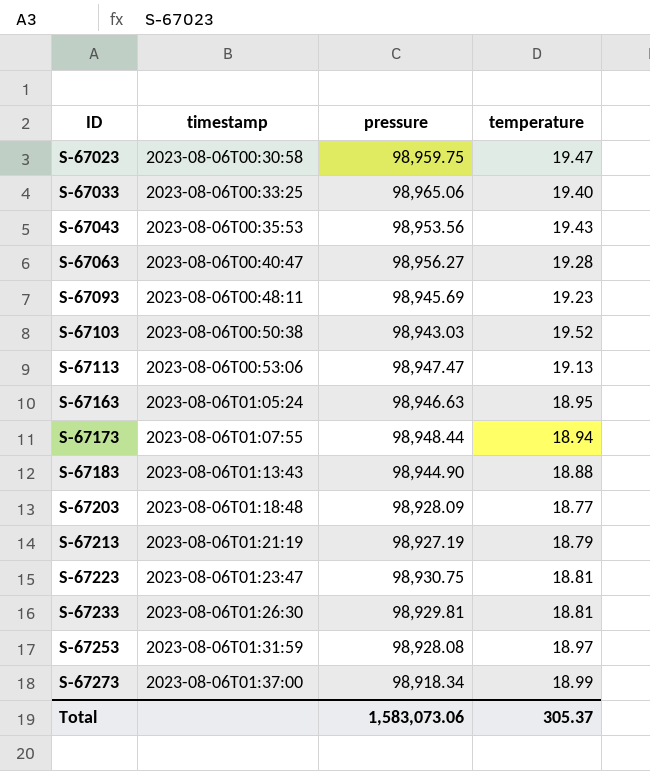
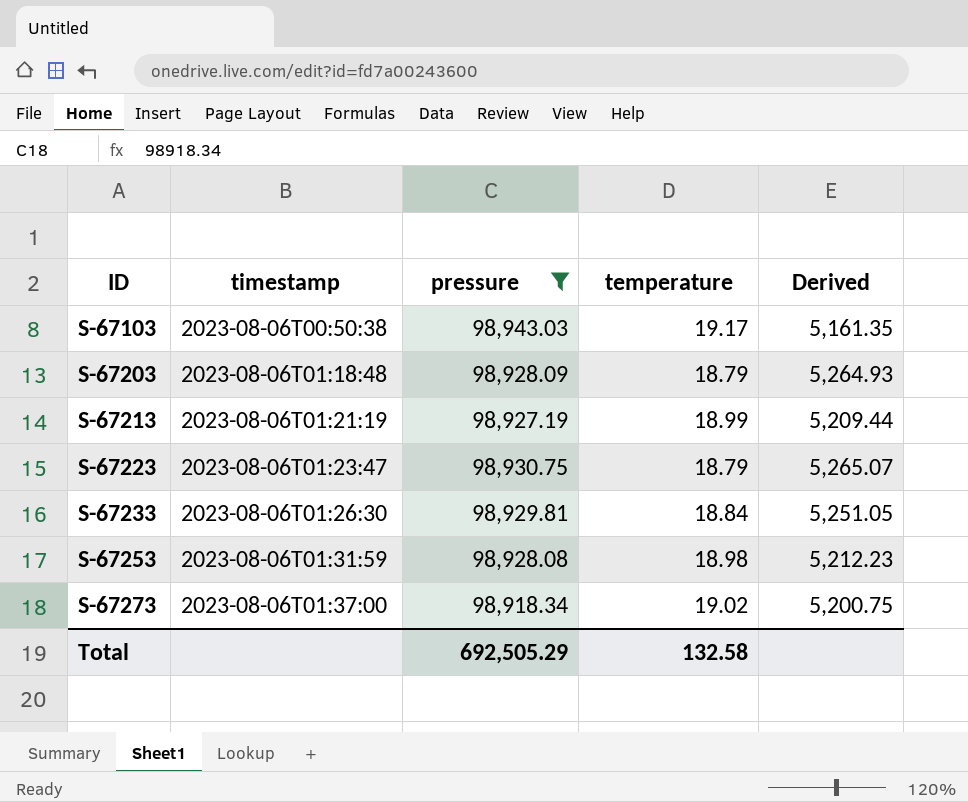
filter: none -> pressure <= 98,943.03
column Derived | formula: none -> [pressure] / [temperature]
S-67103 | temperature: 19.52 -> 19.17
S-67203 | temperature: 18.77 -> 18.79
S-67213 | temperature: 18.79 -> 18.99
S-67223 | temperature: 18.81 -> 18.79
S-67233 | temperature: 18.81 -> 18.84
S-67253 | temperature: 18.97 -> 18.98
S-67273 | temperature: 18.99 -> 19.02
Total | pressure: 1,583,073.06 -> 692,505.29
Total | temperature: 305.37 -> 132.58

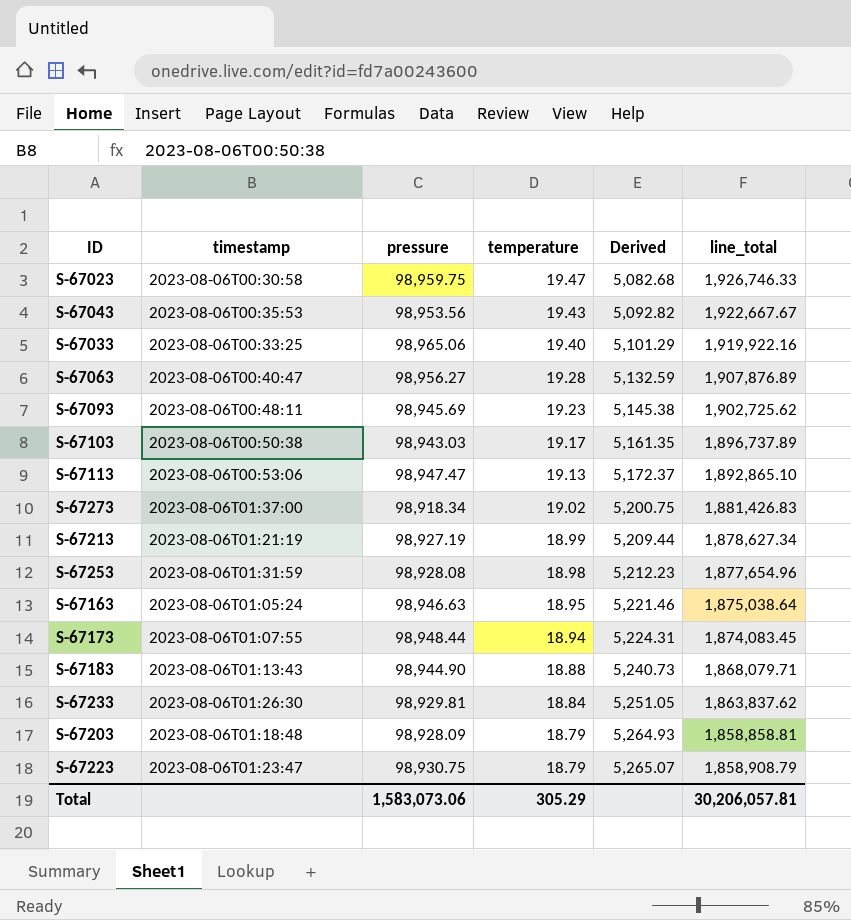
filter: pressure <= 98,943.03 -> none
row order: ID ascending -> temperature descending
column line_total | formula: none -> [pressure] * [temperature]
Total | pressure: 692,505.29 -> 1,583,073.06
Total | temperature: 132.58 -> 305.29

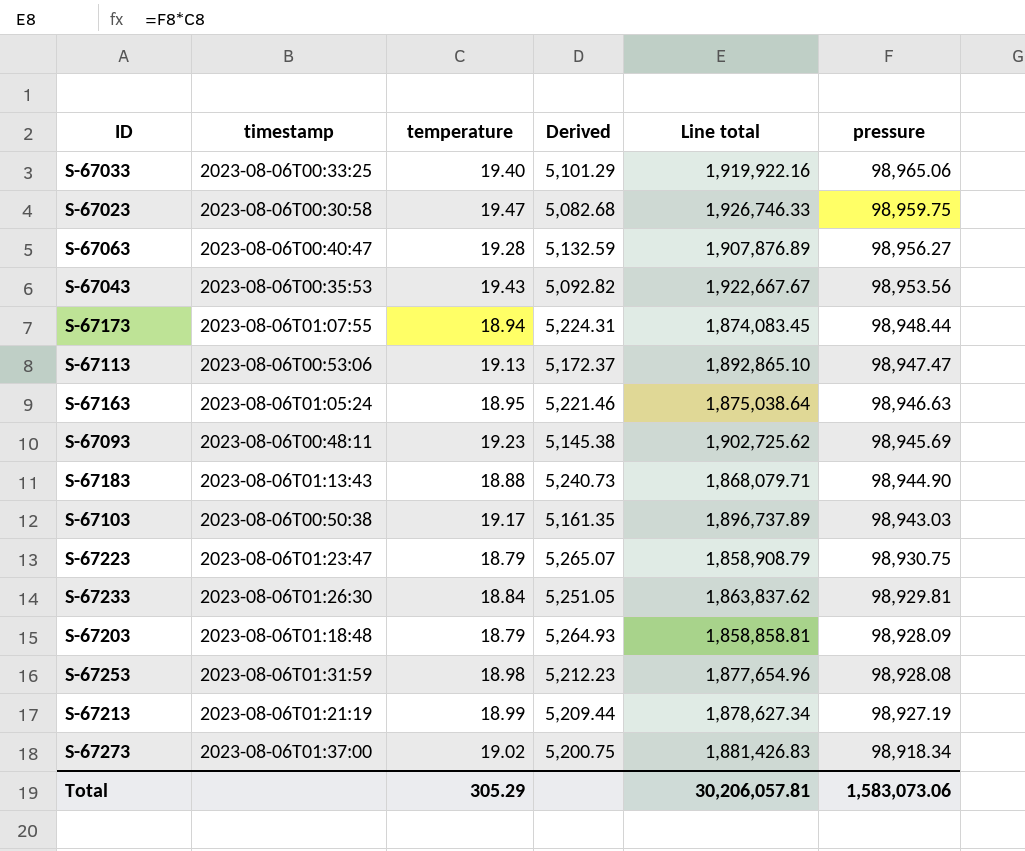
row order: temperature descending -> pressure descending
column name: line_total -> Line total
column pressure | position: 3 -> 6

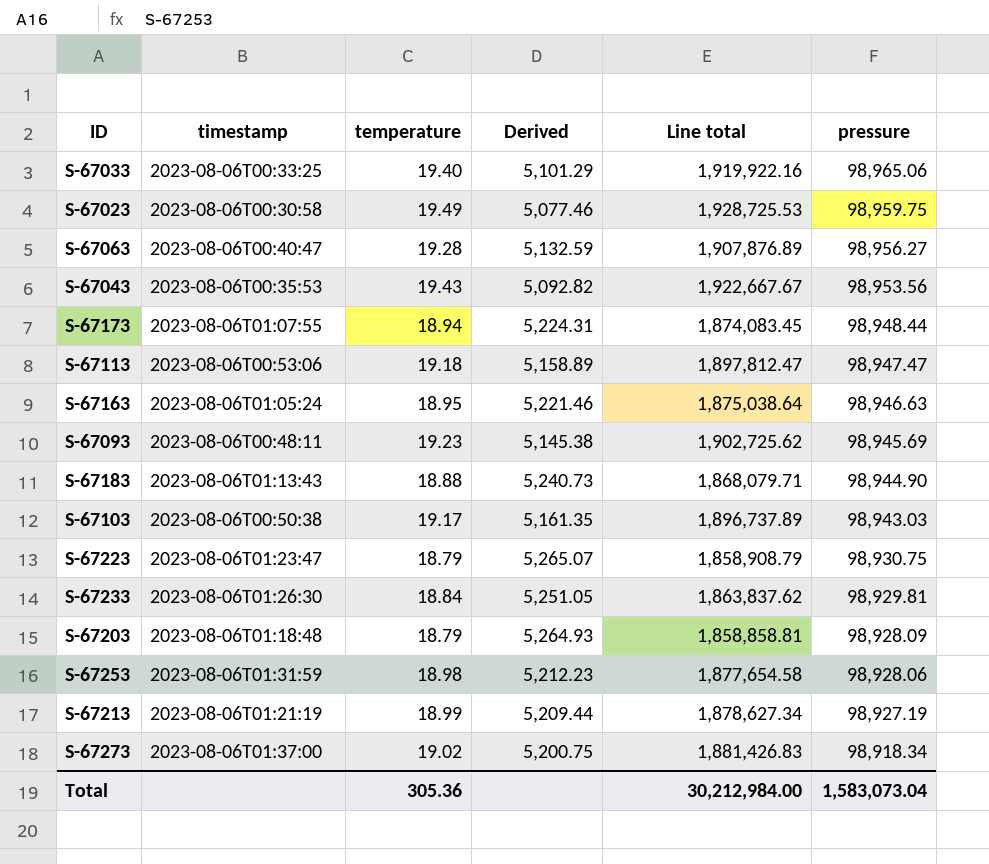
S-67023 | temperature: 19.47 -> 19.49
S-67023 | Derived: 5,082.68 -> 5,077.46
S-67023 | Line total: 1,926,746.33 -> 1,928,725.53
S-67113 | temperature: 19.13 -> 19.18
S-67113 | Derived: 5,172.37 -> 5,158.89
S-67113 | Line total: 1,892,865.10 -> 1,897,812.47
S-67253 | Line total: 1,877,654.96 -> 1,877,654.58
S-67253 | pressure: 98,928.08 -> 98,928.06
Total | temperature: 305.29 -> 305.36
Total | Line total: 30,206,057.81 -> 30,212,984.00
Total | pressure: 1,583,073.06 -> 1,583,073.04

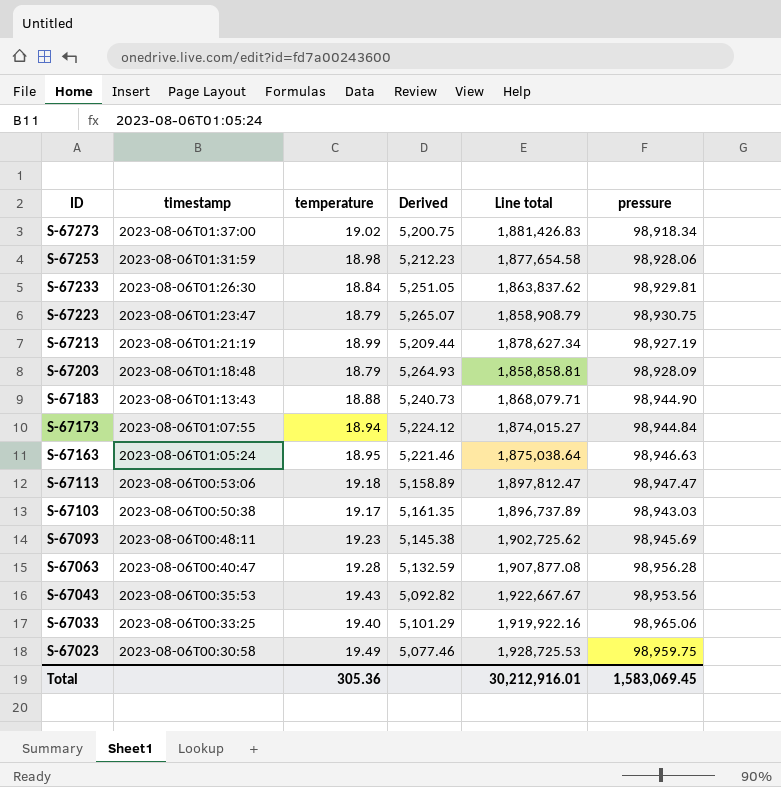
row order: pressure descending -> ID descending
S-67173 | Derived: 5,224.31 -> 5,224.12
S-67173 | Line total: 1,874,083.45 -> 1,874,015.27
S-67173 | pressure: 98,948.44 -> 98,944.84
S-67063 | Line total: 1,907,876.89 -> 1,907,877.08
S-67063 | pressure: 98,956.27 -> 98,956.28
Total | Line total: 30,212,984.00 -> 30,212,916.01
Total | pressure: 1,583,073.04 -> 1,583,069.45

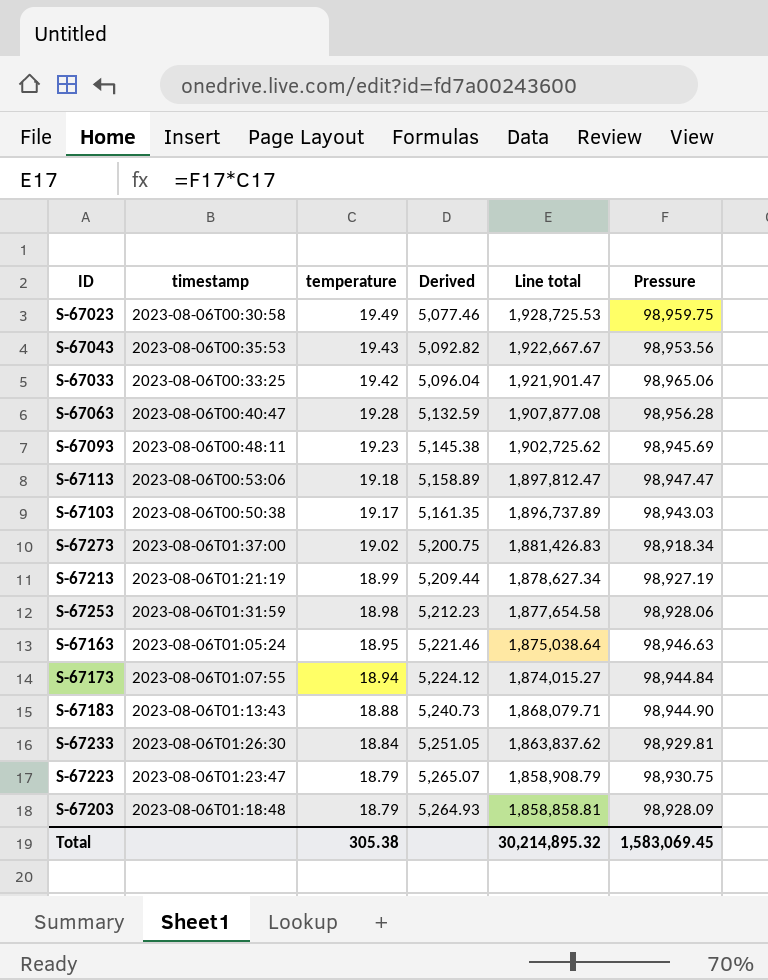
row order: ID descending -> temperature descending
column name: pressure -> Pressure
S-67033 | temperature: 19.40 -> 19.42
S-67033 | Derived: 5,101.29 -> 5,096.04
S-67033 | Line total: 1,919,922.16 -> 1,921,901.47
Total | temperature: 305.36 -> 305.38
Total | Line total: 30,212,916.01 -> 30,214,895.32

